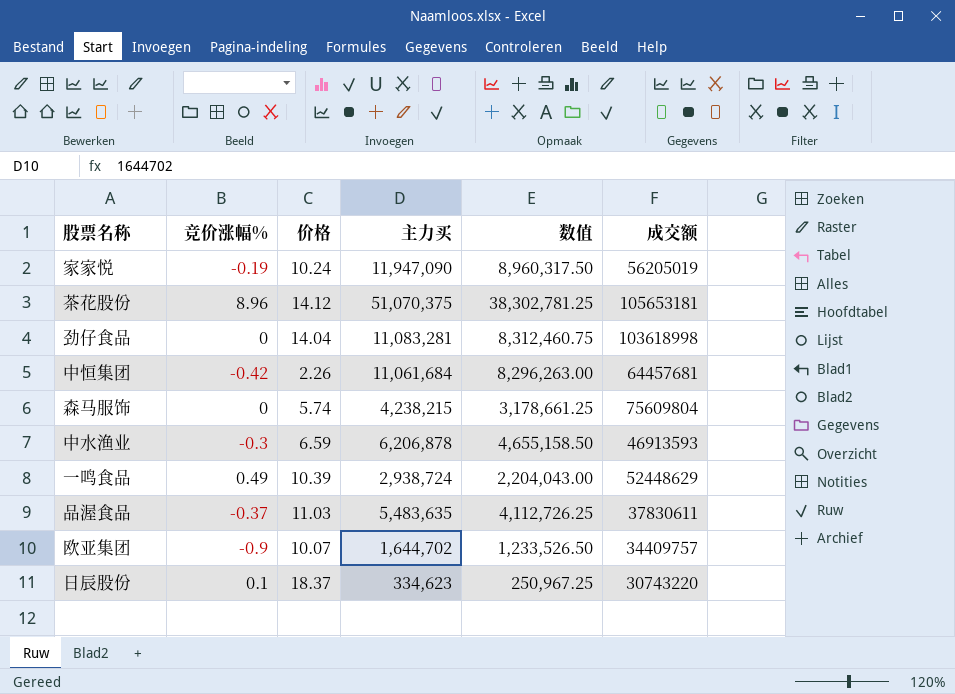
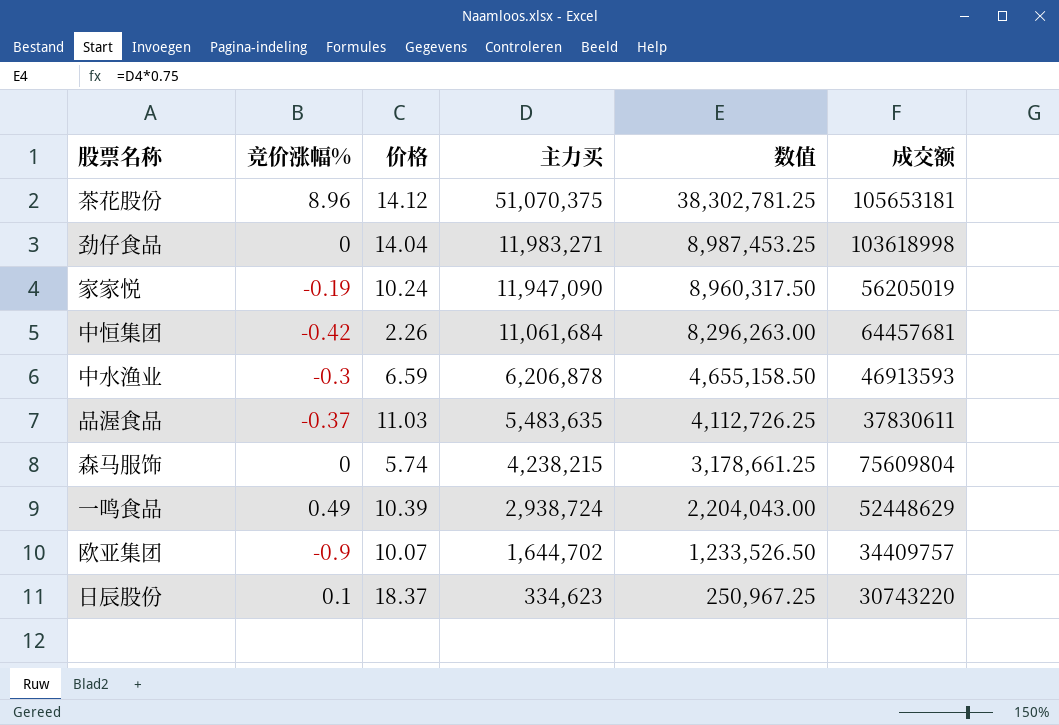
row order: none -> 主力买 descending
劲仔食品 | 主力买: 11,083,281 -> 11,983,271
劲仔食品 | 数值: 8,312,460.75 -> 8,987,453.25

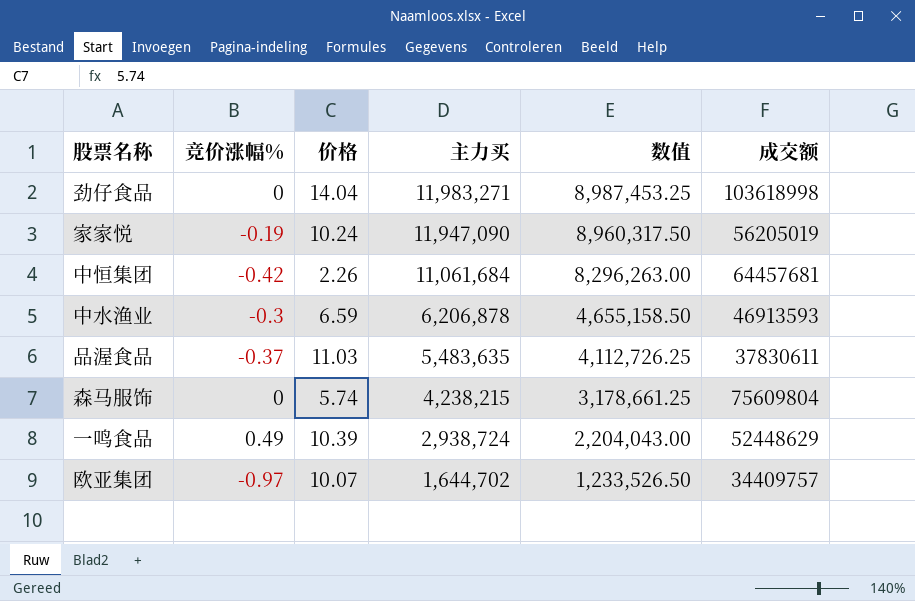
row 茶花股份: 8.96 | 14.12 | 51,070,375 | 38,302,781.25 | 105653181 -> none
row 日辰股份: 0.1 | 18.37 | 334,623 | 250,967.25 | 30743220 -> none
欧亚集团 | 竞价涨幅%: -0.9 -> -0.97

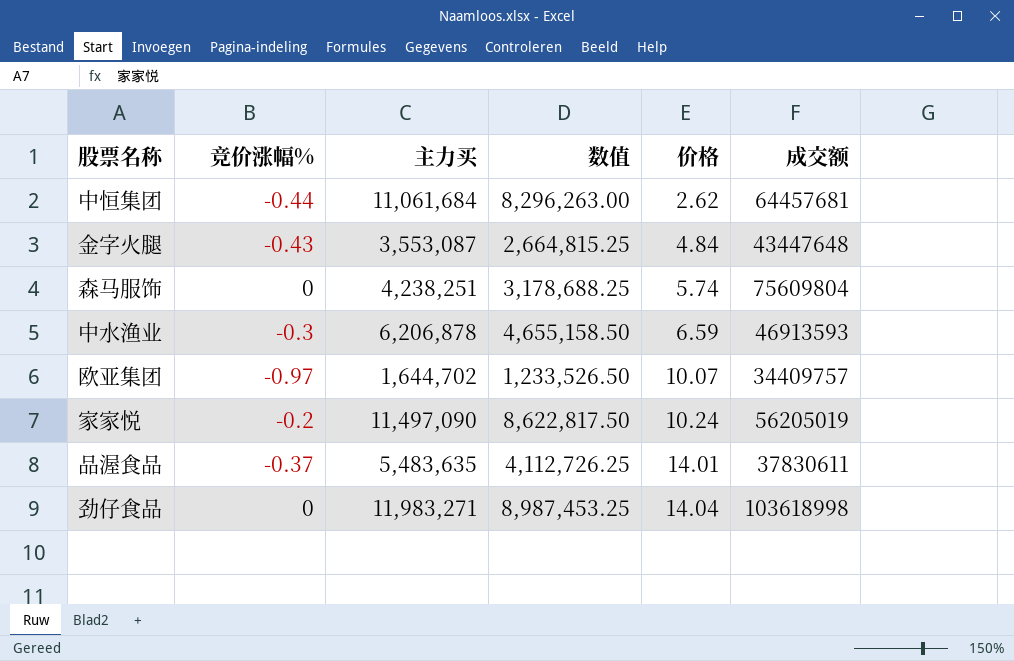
row order: 主力买 descending -> 价格 ascending
column 价格 | position: 3 -> 5
row 一鸣食品: 0.49 | 10.39 | 2,938,724 | 2,204,043.00 | 52448629 -> none
中恒集团 | 竞价涨幅%: -0.42 -> -0.44
中恒集团 | 价格: 2.26 -> 2.62
row 金字火腿: none -> -0.43 | 3,553,087 | 2,664,815.25 | 4.84 | 43447648
森马服饰 | 主力买: 4,238,215 -> 4,238,251
森马服饰 | 数值: 3,178,661.25 -> 3,178,688.25
家家悦 | 竞价涨幅%: -0.19 -> -0.2
家家悦 | 主力买: 11,947,090 -> 11,497,090
家家悦 | 数值: 8,960,317.50 -> 8,622,817.50
品渥食品 | 价格: 11.03 -> 14.01

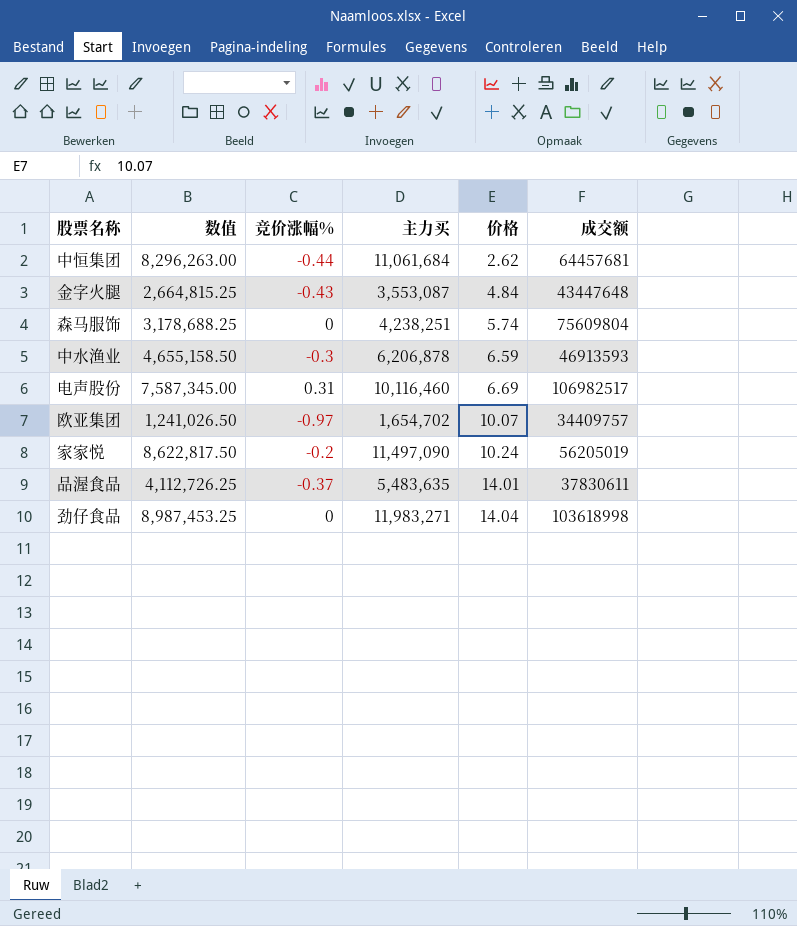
column 数值 | position: 4 -> 2
row 电声股份: none -> 7,587,345.00 | 0.31 | 10,116,460 | 6.69 | 106982517
欧亚集团 | 数值: 1,233,526.50 -> 1,241,026.50
欧亚集团 | 主力买: 1,644,702 -> 1,654,702

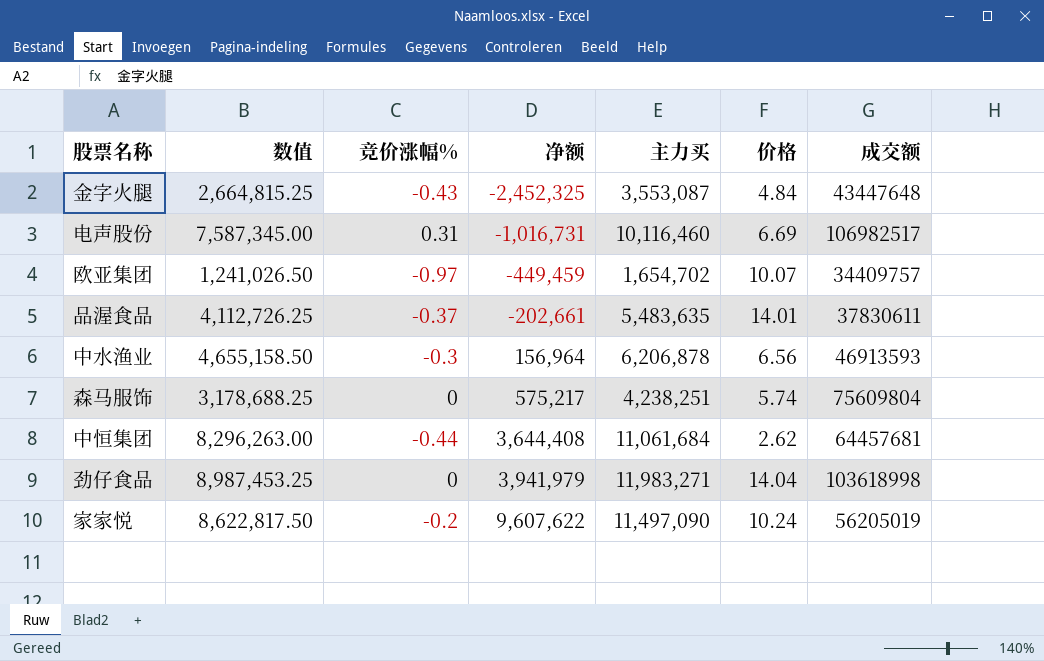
row order: 价格 ascending -> 净额 ascending
column 净额 | position: none -> 4
中水渔业 | 价格: 6.59 -> 6.56

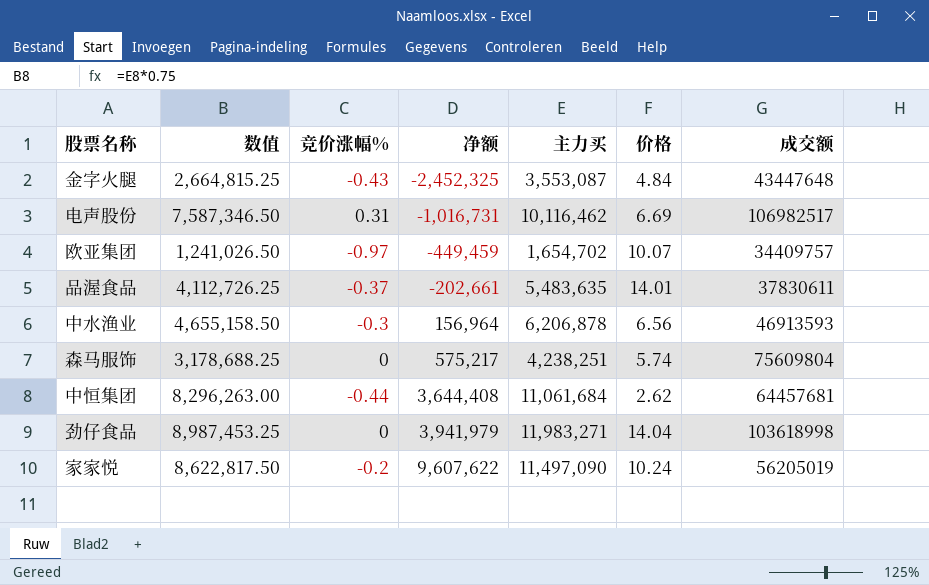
电声股份 | 数值: 7,587,345.00 -> 7,587,346.50
电声股份 | 主力买: 10,116,460 -> 10,116,462

